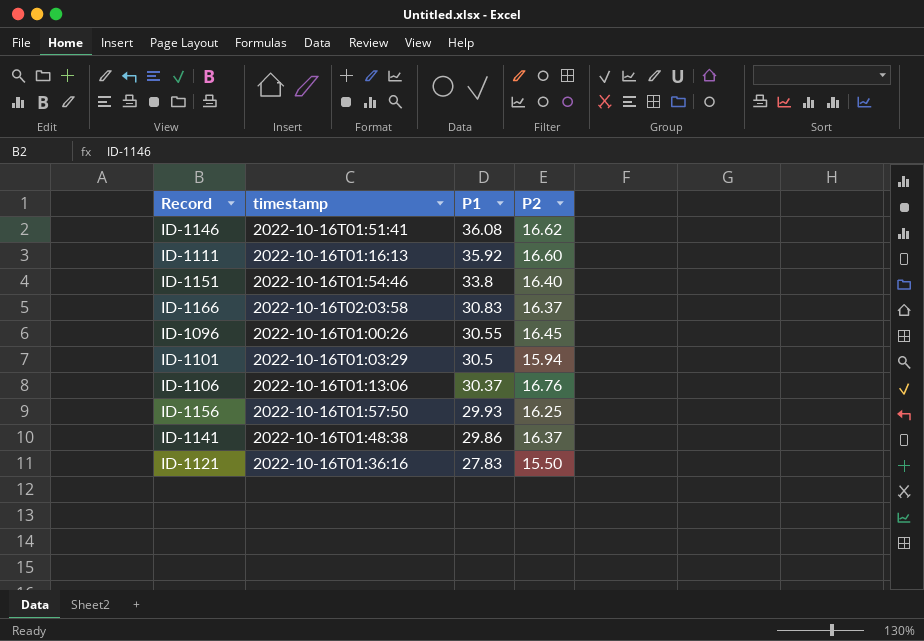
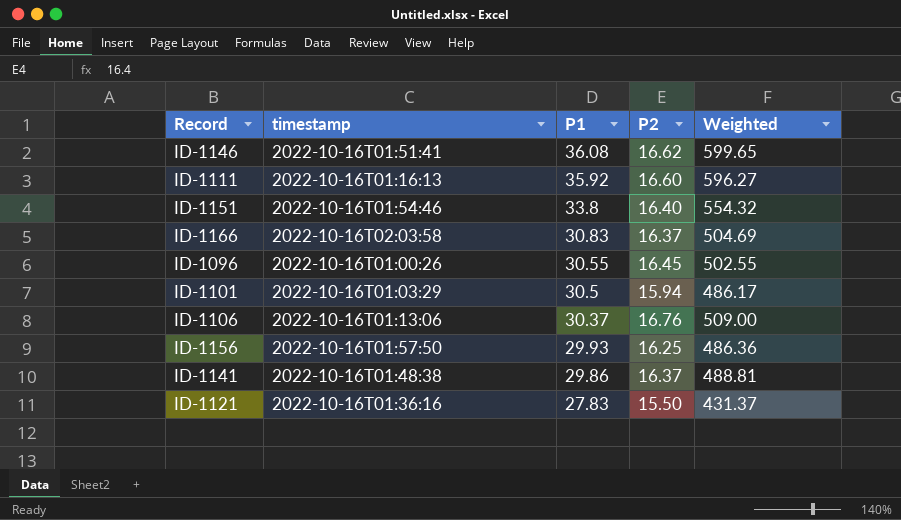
column Weighted | formula: none -> [P1] * [P2]

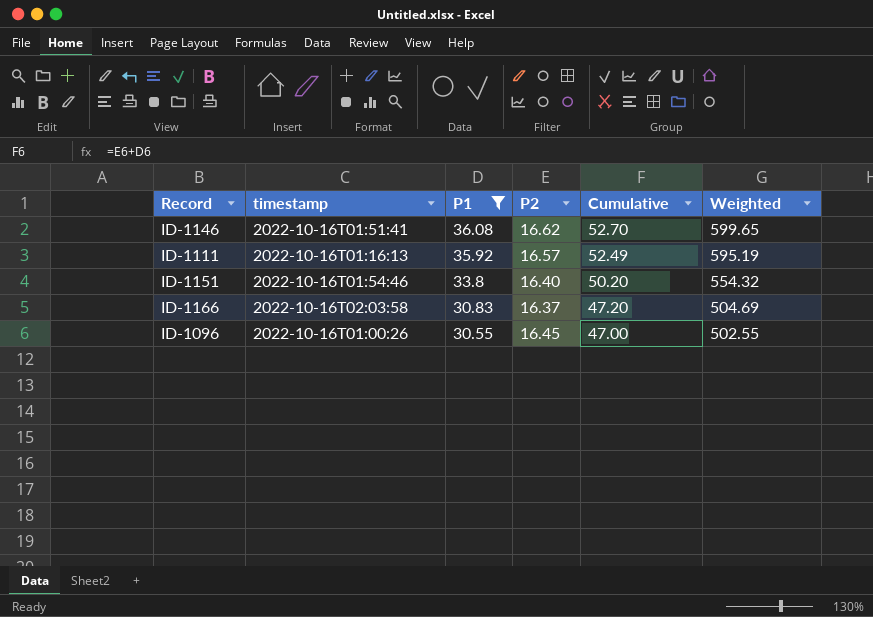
filter: none -> P1 >= 30.55
column Cumulative | formula: none -> [P1] + [P2]
ID-1111 | P2: 16.60 -> 16.57
ID-1111 | Weighted: 596.27 -> 595.19

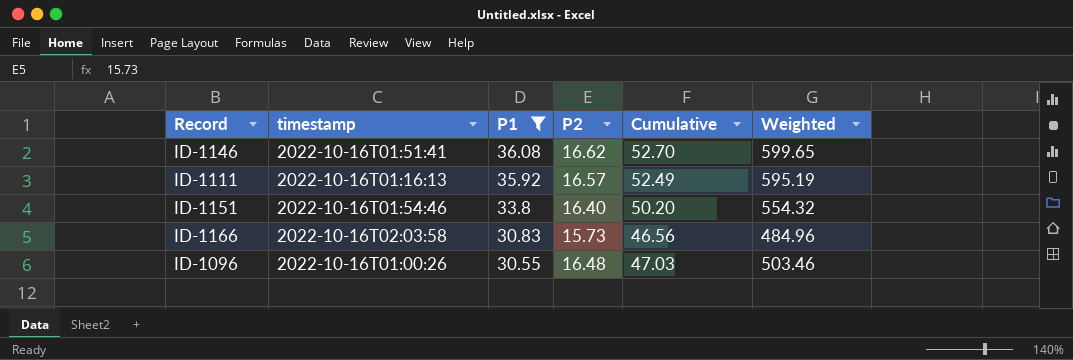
ID-1166 | P2: 16.37 -> 15.73
ID-1166 | Cumulative: 47.20 -> 46.56
ID-1166 | Weighted: 504.69 -> 484.96
ID-1096 | P2: 16.45 -> 16.48
ID-1096 | Cumulative: 47.00 -> 47.03
ID-1096 | Weighted: 502.55 -> 503.46

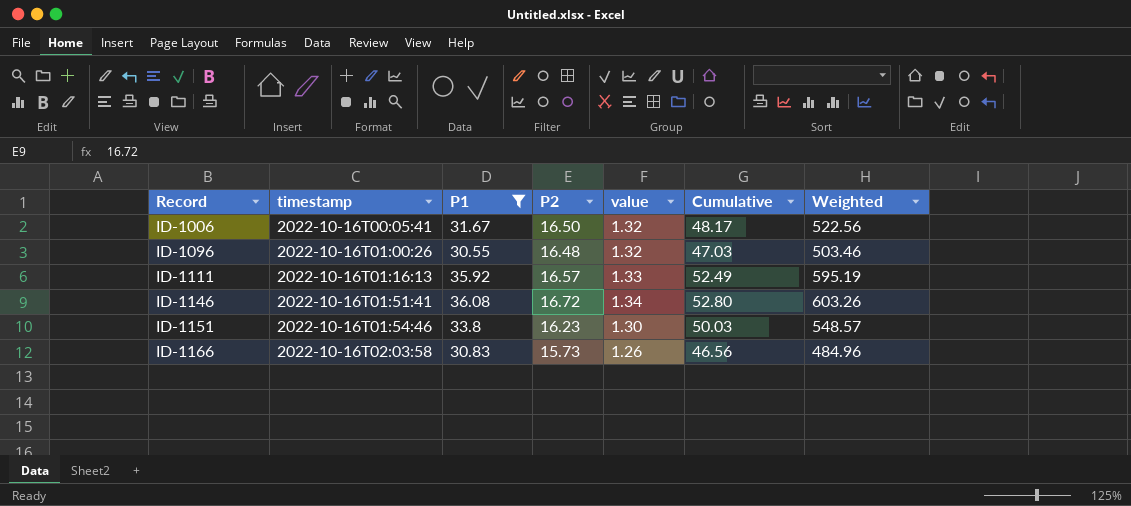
row order: P1 descending -> Record ascending
column value | formula: none -> [P2] * 0.08
row ID-1006: none -> 2022-10-16T00:05:41 | 31.67 | 16.50 | 1.32 | 48.17 | 522.56
ID-1146 | P2: 16.62 -> 16.72
ID-1146 | Cumulative: 52.70 -> 52.80
ID-1146 | Weighted: 599.65 -> 603.26
ID-1151 | P2: 16.40 -> 16.23
ID-1151 | Cumulative: 50.20 -> 50.03
ID-1151 | Weighted: 554.32 -> 548.57

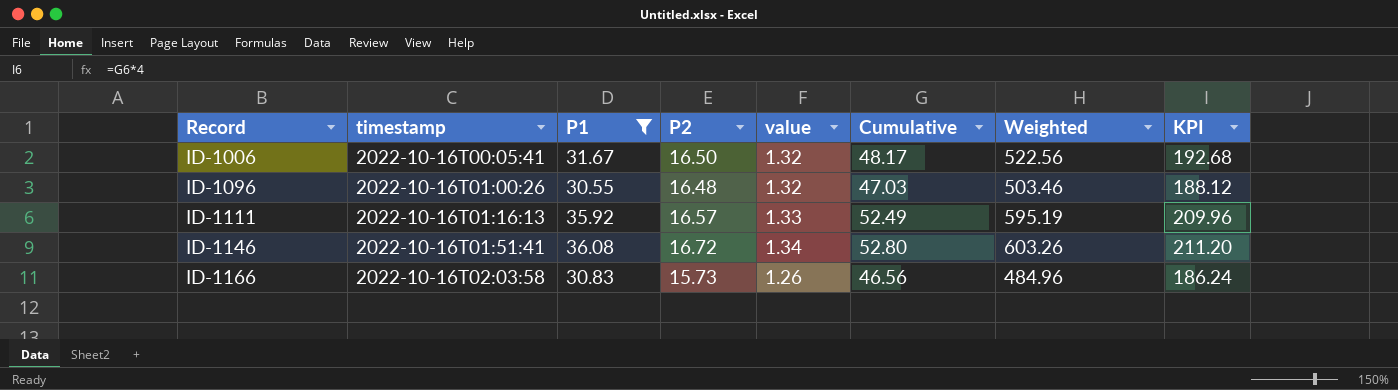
column KPI | formula: none -> [Cumulative] * 4
row ID-1151: 2022-10-16T01:54:46 | 33.8 | 16.23 | 1.30 | 50.03 | 548.57 -> none

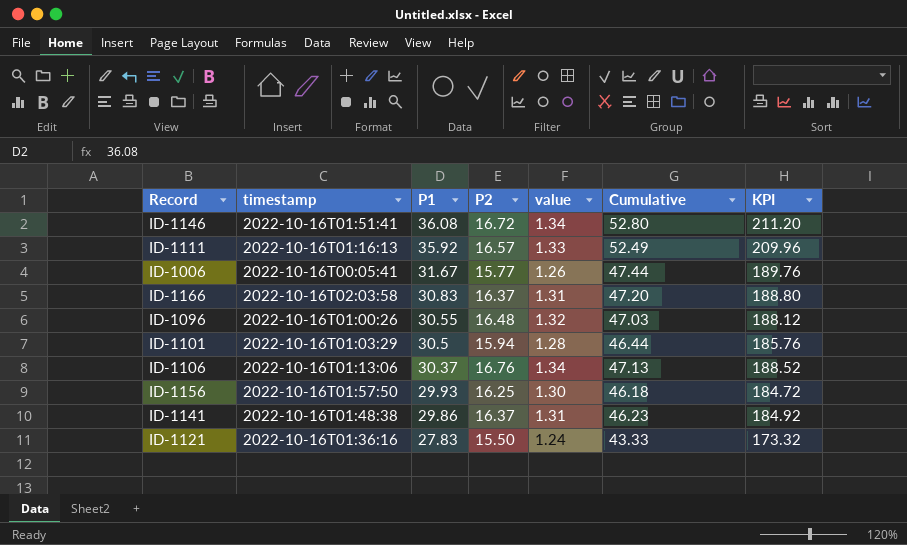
filter: P1 >= 30.55 -> none
row order: Record ascending -> P1 descending
column Weighted | formula: [P1] * [P2] -> none
ID-1006 | P2: 16.50 -> 15.77
ID-1006 | value: 1.32 -> 1.26
ID-1006 | Cumulative: 48.17 -> 47.44
ID-1006 | KPI: 192.68 -> 189.76
ID-1166 | P2: 15.73 -> 16.37
ID-1166 | value: 1.26 -> 1.31
ID-1166 | Cumulative: 46.56 -> 47.20
ID-1166 | KPI: 186.24 -> 188.80

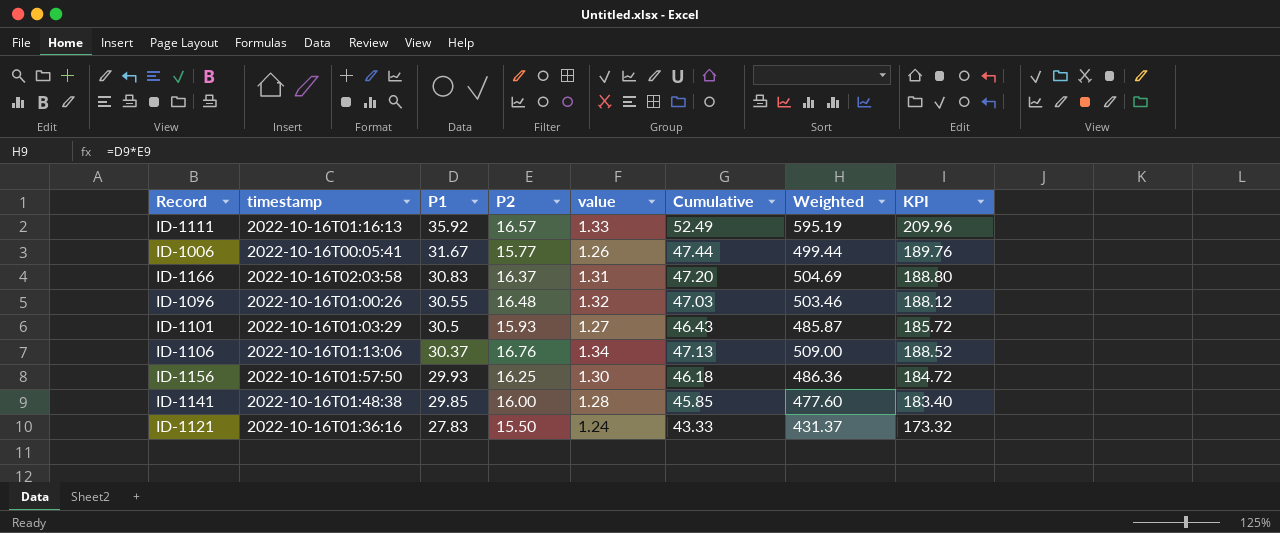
column Weighted | formula: none -> [P1] * [P2]
row ID-1146: 2022-10-16T01:51:41 | 36.08 | 16.72 | 1.34 | 52.80 | 211.20 -> none
ID-1101 | P2: 15.94 -> 15.93
ID-1101 | value: 1.28 -> 1.27
ID-1101 | Cumulative: 46.44 -> 46.43
ID-1101 | KPI: 185.76 -> 185.72
ID-1141 | P1: 29.86 -> 29.85
ID-1141 | P2: 16.37 -> 16.00
ID-1141 | value: 1.31 -> 1.28
ID-1141 | Cumulative: 46.23 -> 45.85
ID-1141 | KPI: 184.92 -> 183.40

